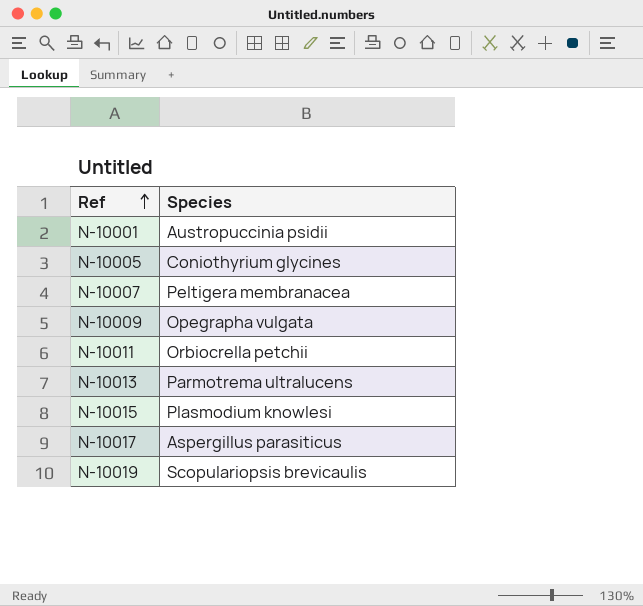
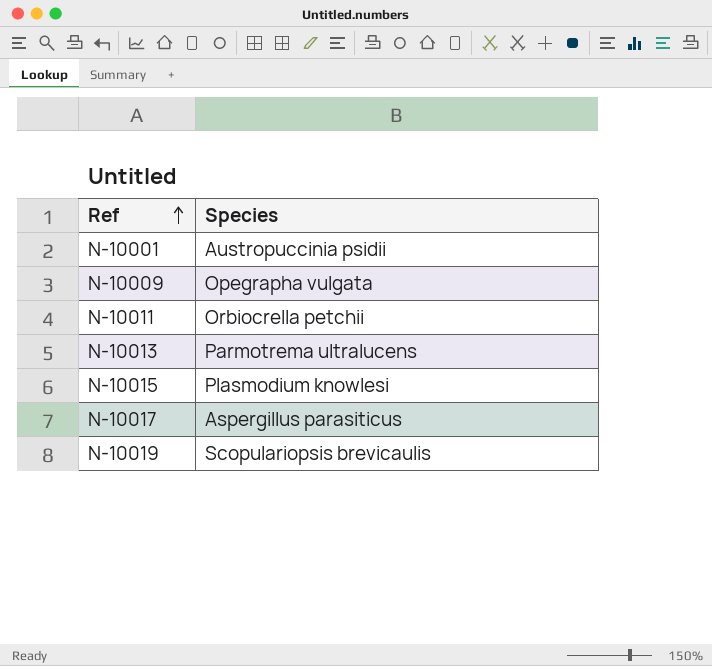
row N-10005: Coniothyrium glycines -> none
row N-10007: Peltigera membranacea -> none

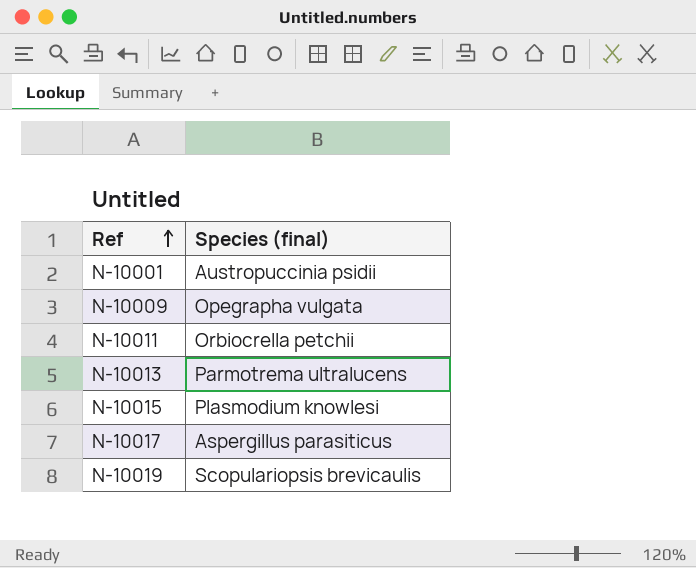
column name: Species -> Species (final)

